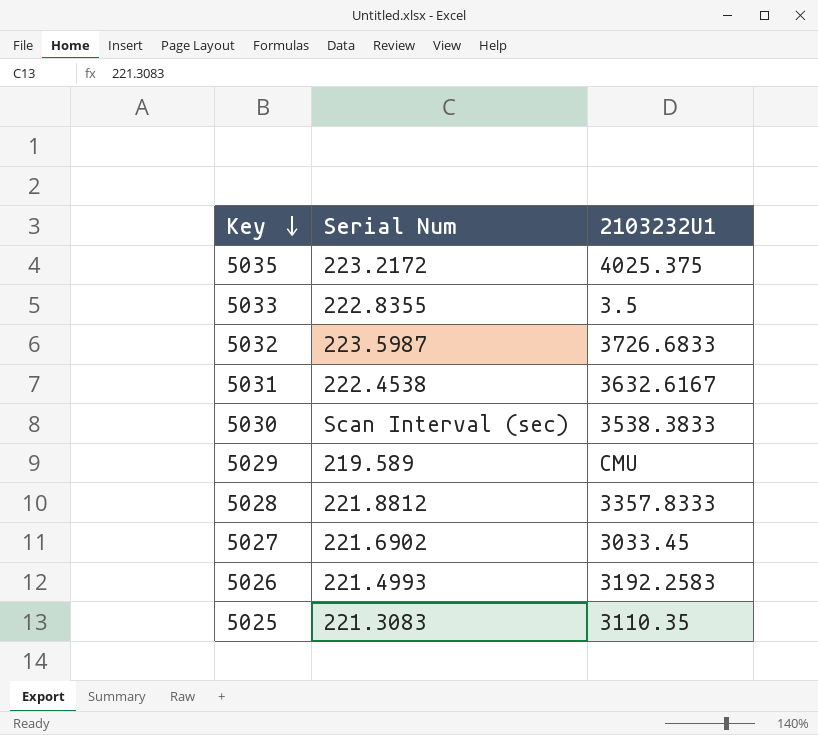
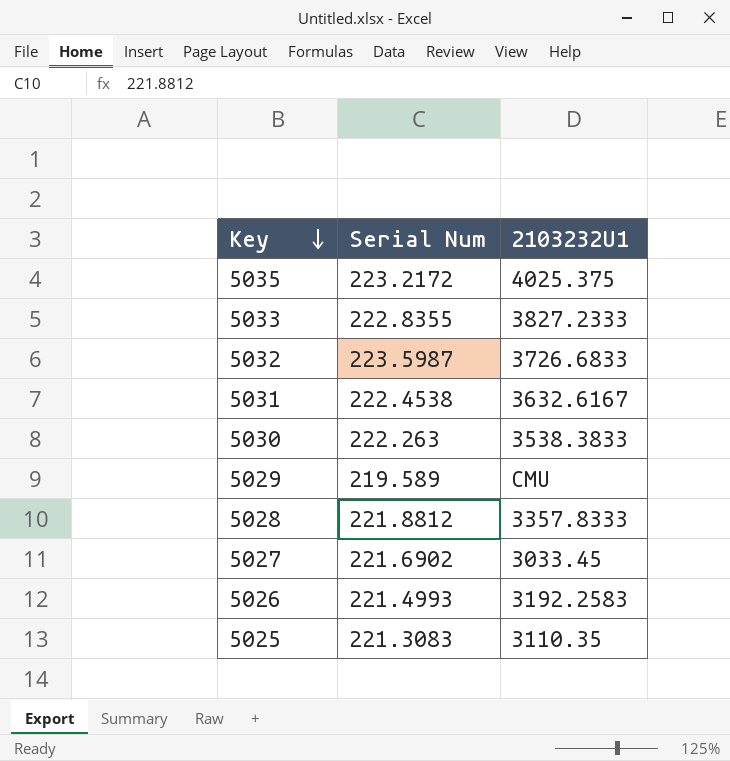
5033 | 2103232U1: 3.5 -> 3827.2333
5030 | Serial Num: Scan Interval (sec) -> 222.263

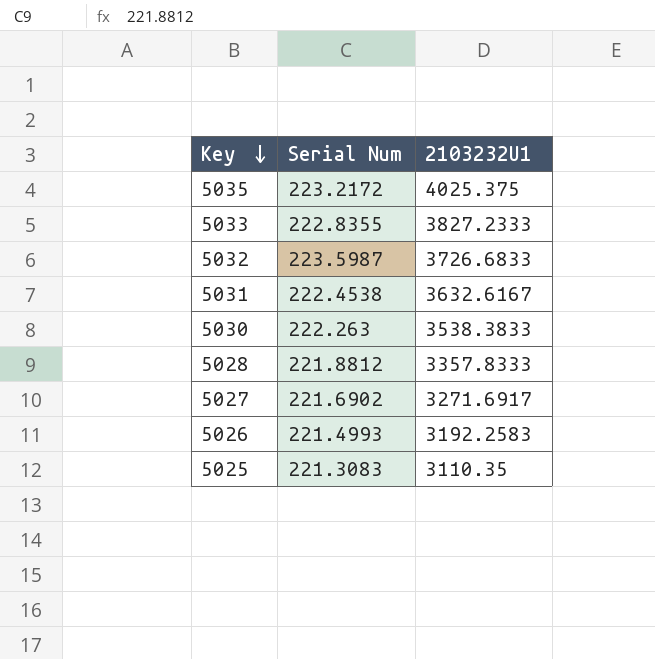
row 5029: 219.589 | CMU -> none
5027 | 2103232U1: 3033.45 -> 3271.6917

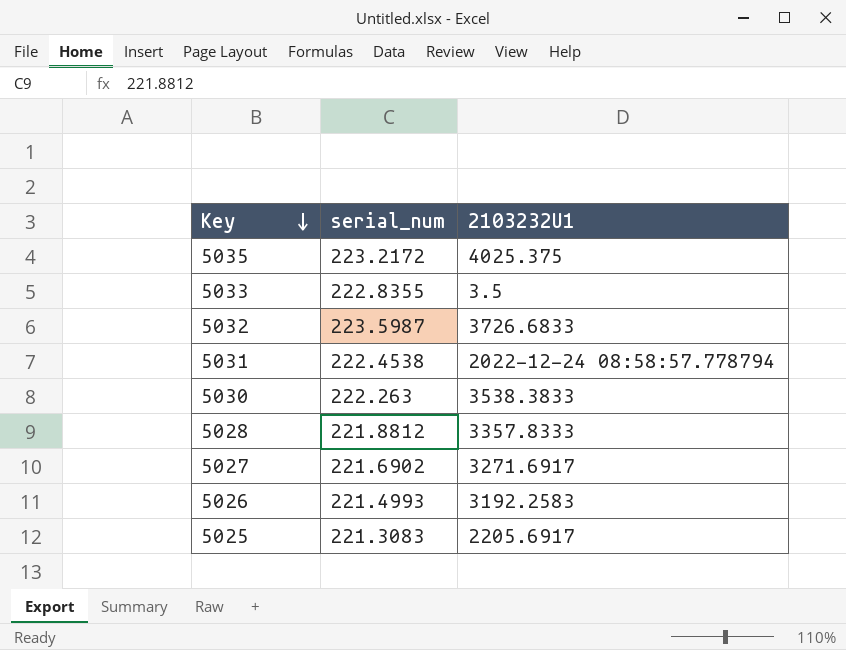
column name: Serial Num -> serial_num
5033 | 2103232U1: 3827.2333 -> 3.5
5031 | 2103232U1: 3632.6167 -> 2022-12-24 08:58:57.778794
5025 | 2103232U1: 3110.35 -> 2205.6917

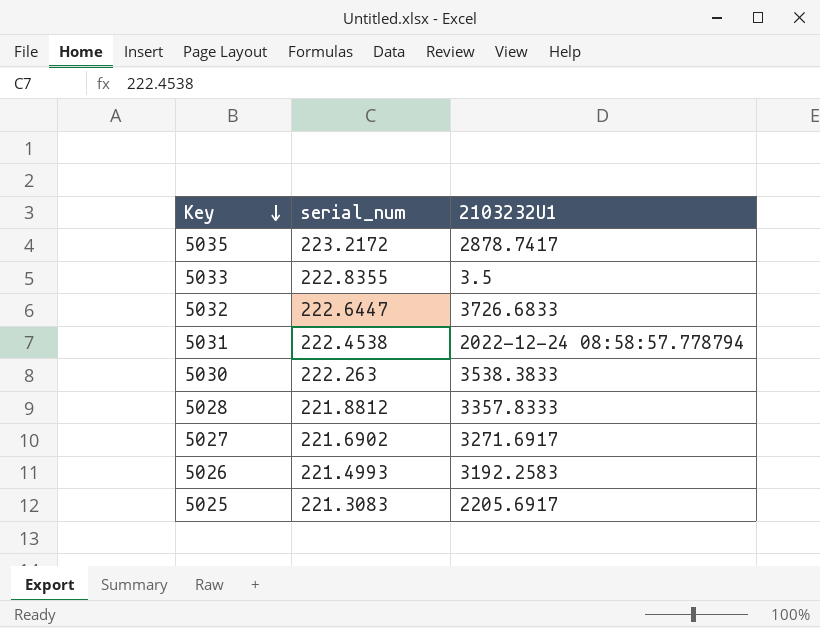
5035 | 2103232U1: 4025.375 -> 2878.7417
5032 | serial_num: 223.5987 -> 222.6447

